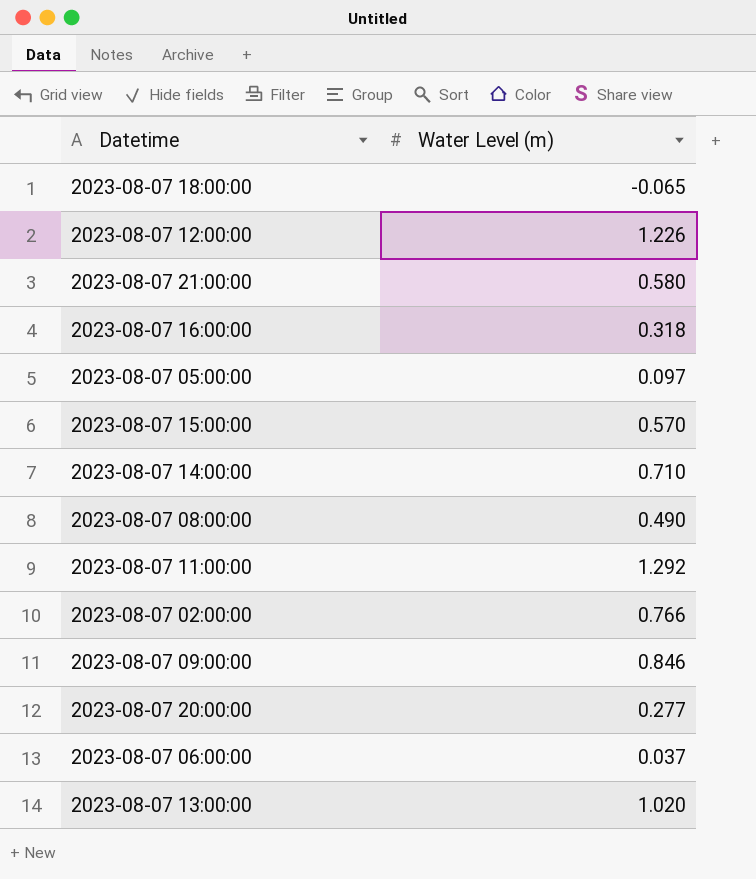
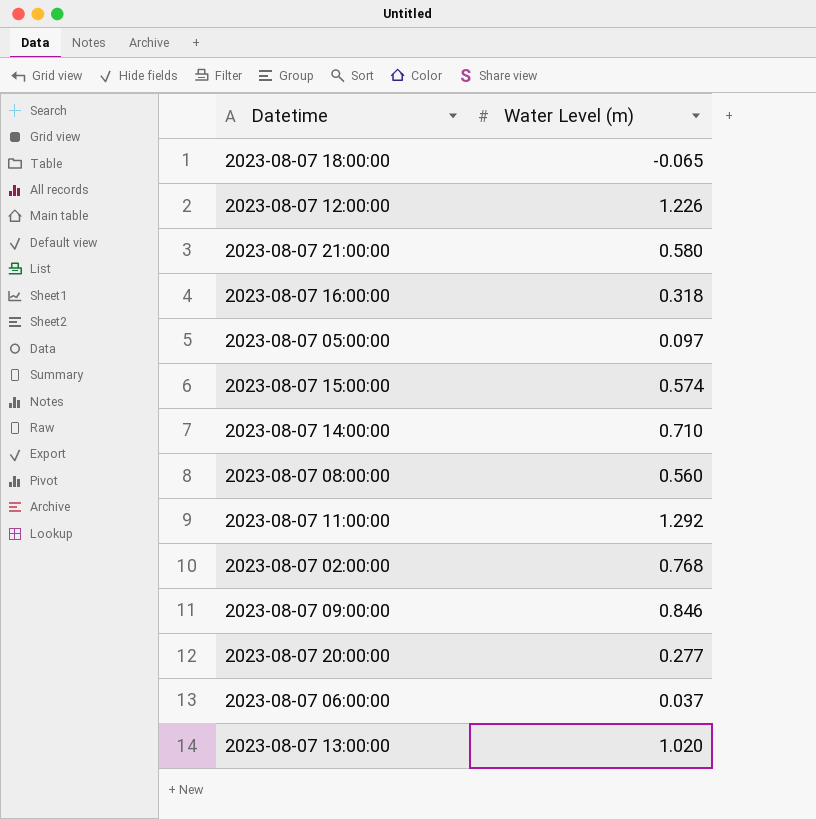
2023-08-07 15:00:00 | Water Level (m): 0.570 -> 0.574
2023-08-07 08:00:00 | Water Level (m): 0.490 -> 0.560
2023-08-07 02:00:00 | Water Level (m): 0.766 -> 0.768

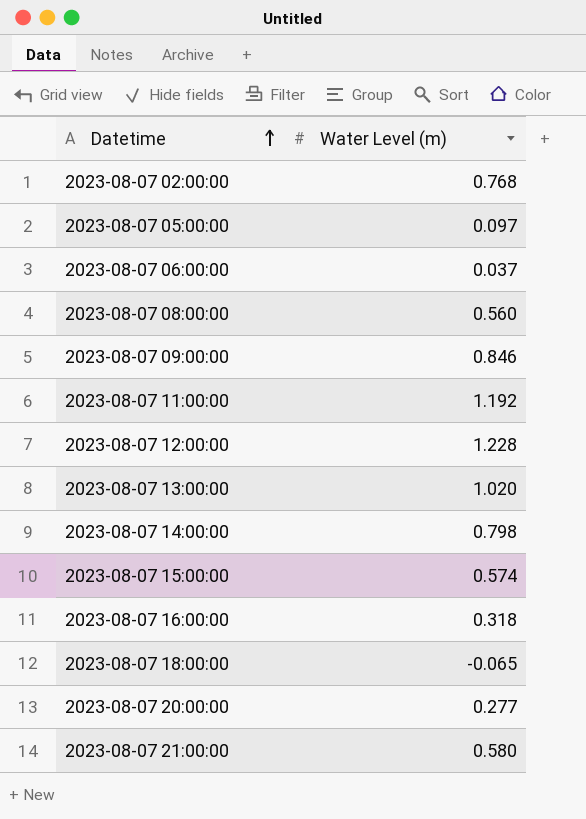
row order: none -> Datetime ascending
2023-08-07 11:00:00 | Water Level (m): 1.292 -> 1.192
2023-08-07 12:00:00 | Water Level (m): 1.226 -> 1.228
2023-08-07 14:00:00 | Water Level (m): 0.710 -> 0.798

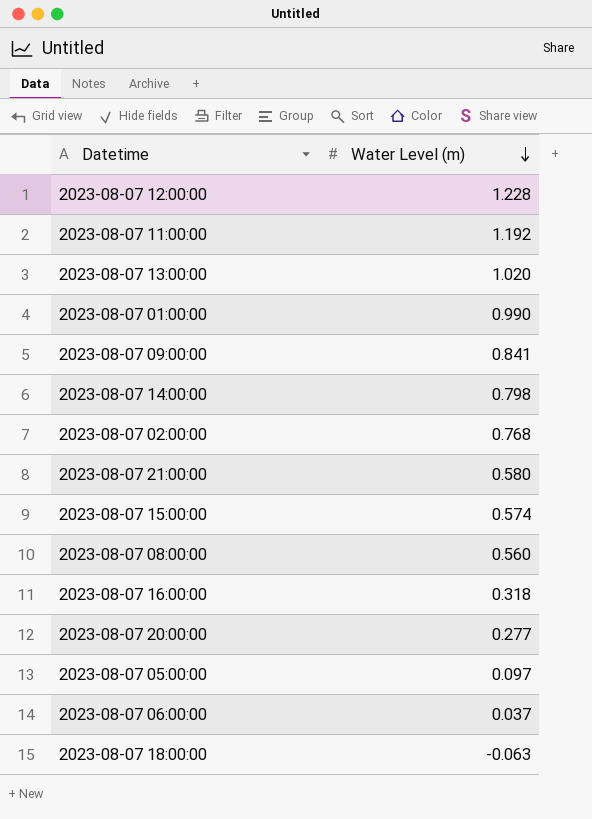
row order: Datetime ascending -> Water Level (m) descending
row 2023-08-07 01:00:00: none -> 0.990
2023-08-07 09:00:00 | Water Level (m): 0.846 -> 0.841
2023-08-07 18:00:00 | Water Level (m): -0.065 -> -0.063

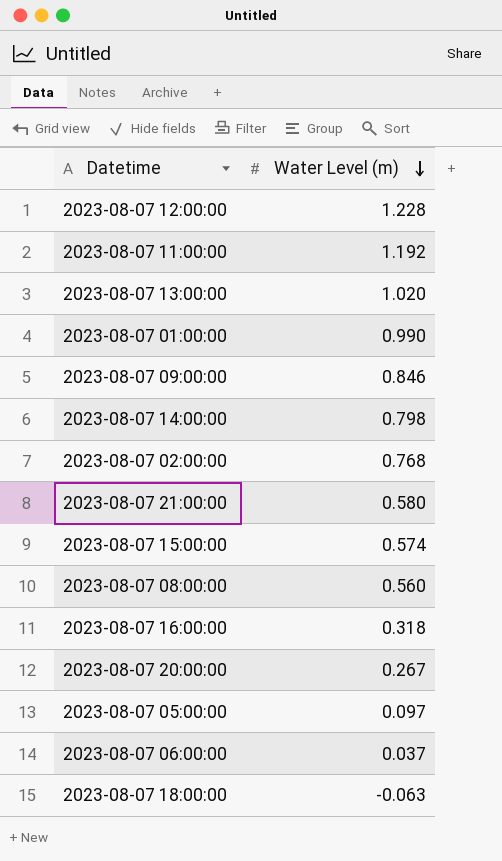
2023-08-07 09:00:00 | Water Level (m): 0.841 -> 0.846
2023-08-07 20:00:00 | Water Level (m): 0.277 -> 0.267

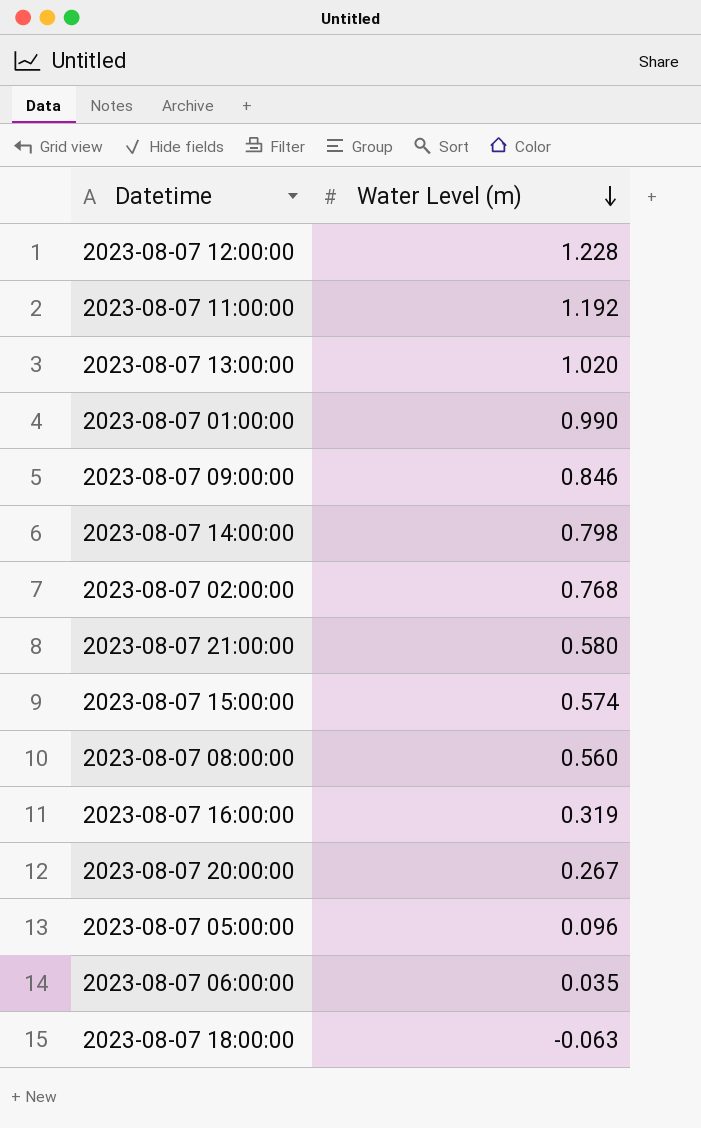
2023-08-07 16:00:00 | Water Level (m): 0.318 -> 0.319
2023-08-07 05:00:00 | Water Level (m): 0.097 -> 0.096
2023-08-07 06:00:00 | Water Level (m): 0.037 -> 0.035

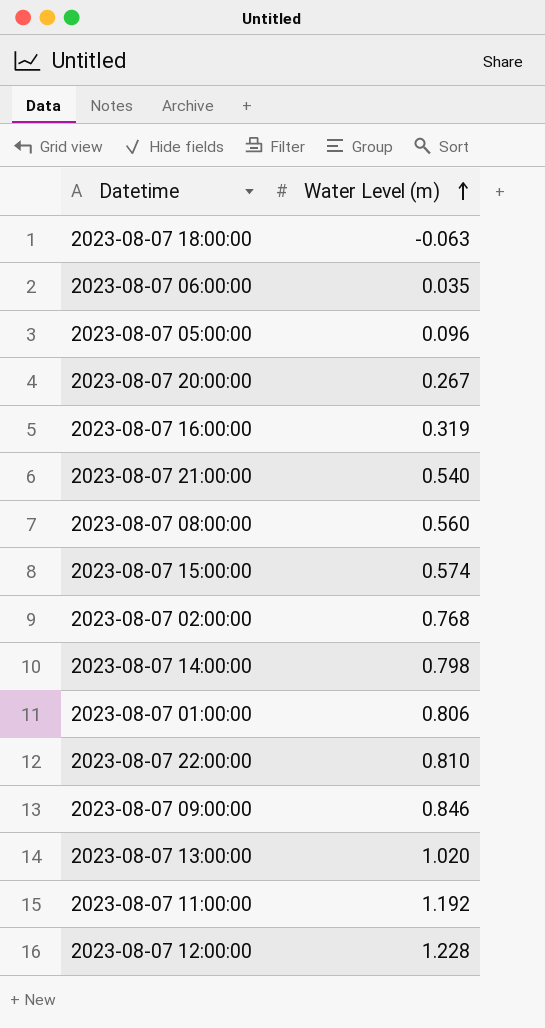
row order: Water Level (m) descending -> Water Level (m) ascending
2023-08-07 21:00:00 | Water Level (m): 0.580 -> 0.540
2023-08-07 01:00:00 | Water Level (m): 0.990 -> 0.806
row 2023-08-07 22:00:00: none -> 0.810

